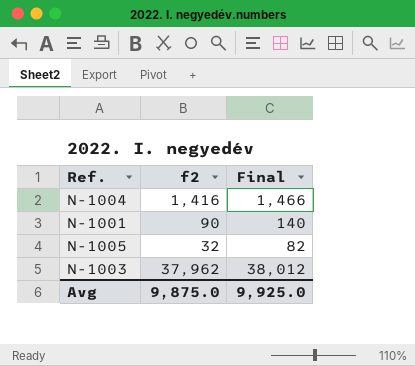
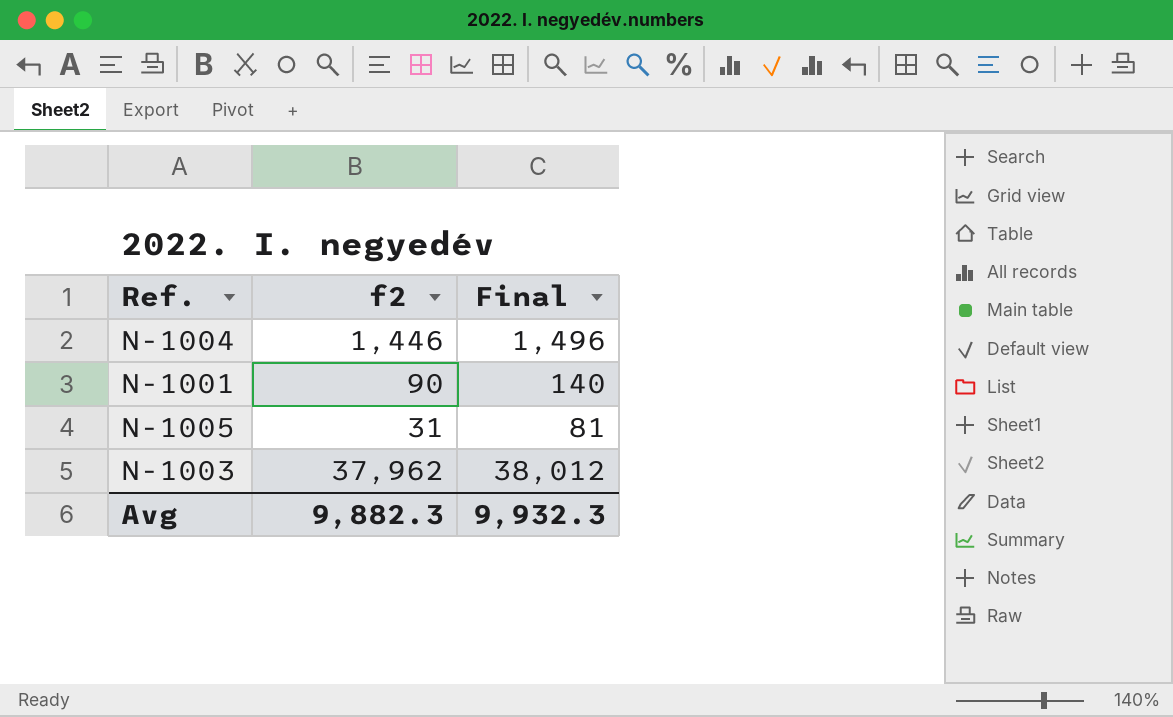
N-1004 | f2: 1,416 -> 1,446
N-1004 | Final: 1,466 -> 1,496
N-1005 | f2: 32 -> 31
N-1005 | Final: 82 -> 81
Avg | f2: 9,875.0 -> 9,882.3
Avg | Final: 9,925.0 -> 9,932.3

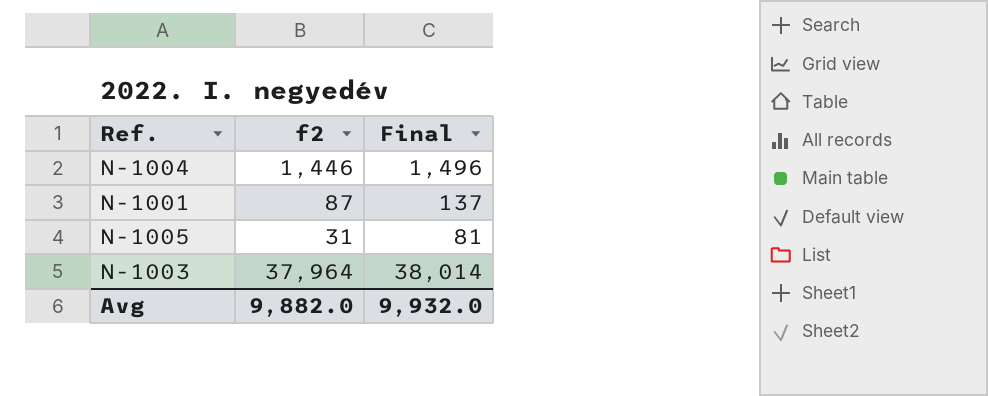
N-1001 | f2: 90 -> 87
N-1001 | Final: 140 -> 137
N-1003 | f2: 37,962 -> 37,964
N-1003 | Final: 38,012 -> 38,014
Avg | f2: 9,882.3 -> 9,882.0
Avg | Final: 9,932.3 -> 9,932.0

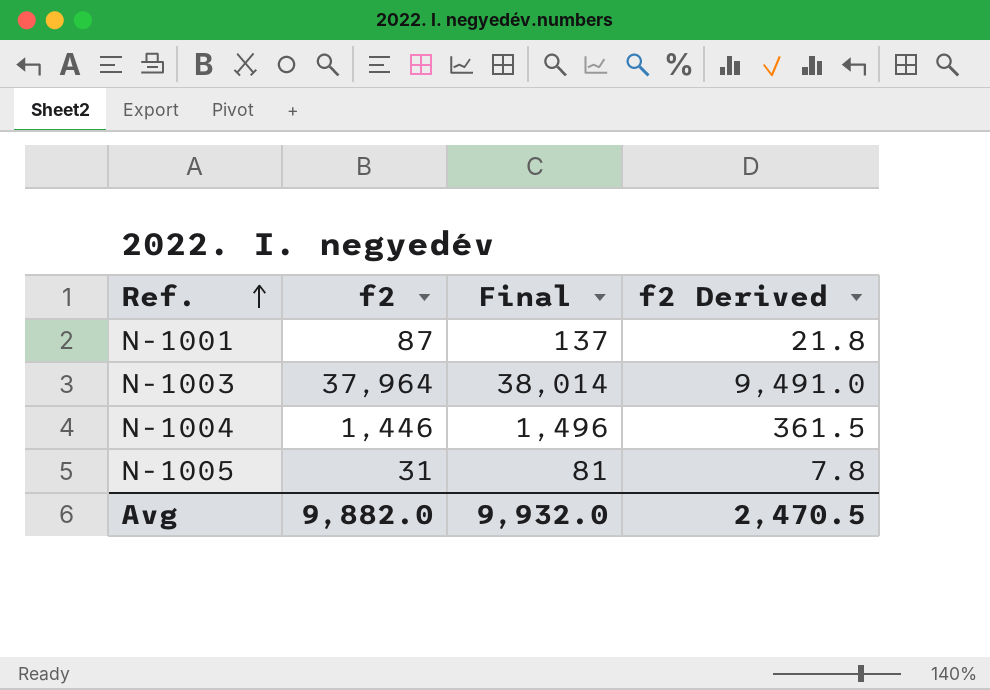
row order: none -> Ref. ascending
column f2 Derived | formula: none -> [f2] * 0.25

